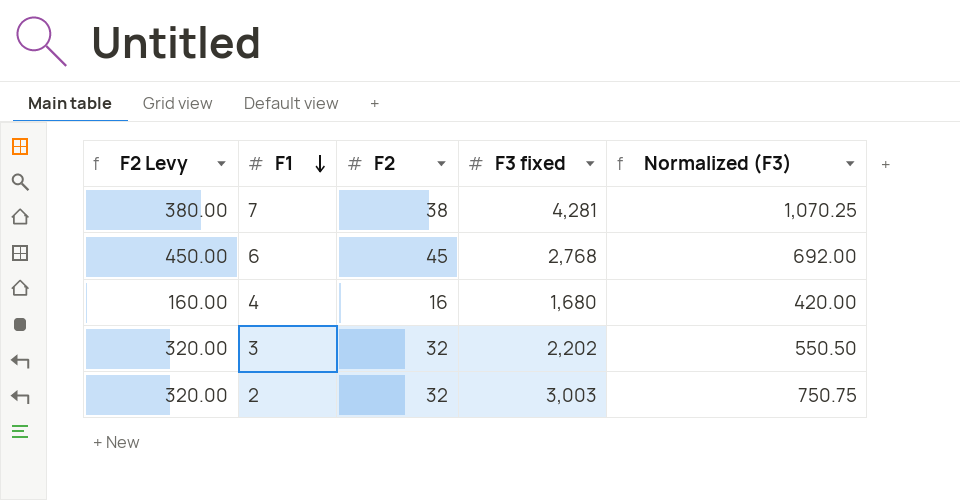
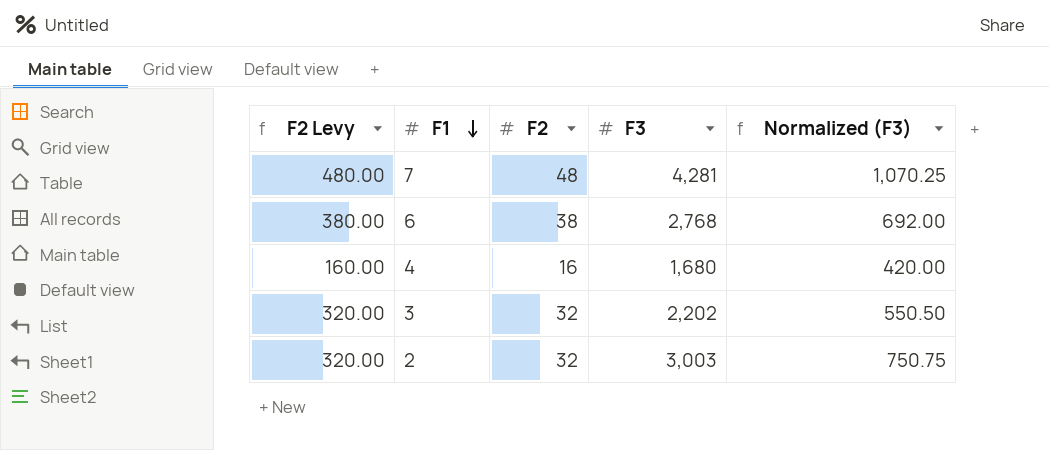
column name: F3 fixed -> F3
7 | F2 Levy: 380.00 -> 480.00
7 | F2: 38 -> 48
6 | F2 Levy: 450.00 -> 380.00
6 | F2: 45 -> 38

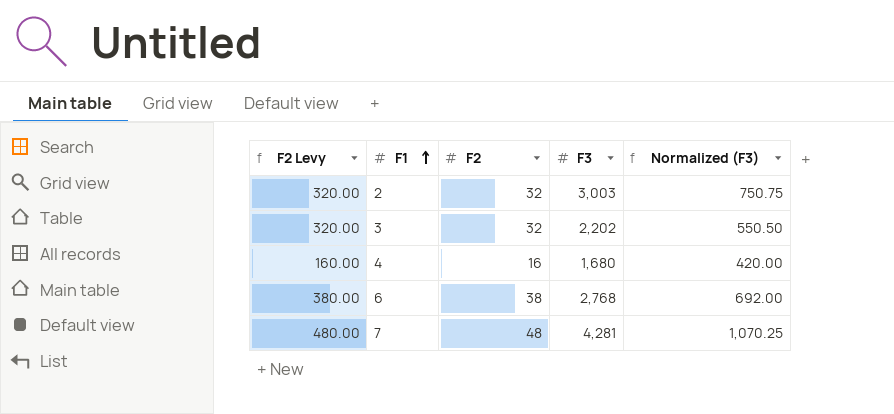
row order: F1 descending -> F1 ascending

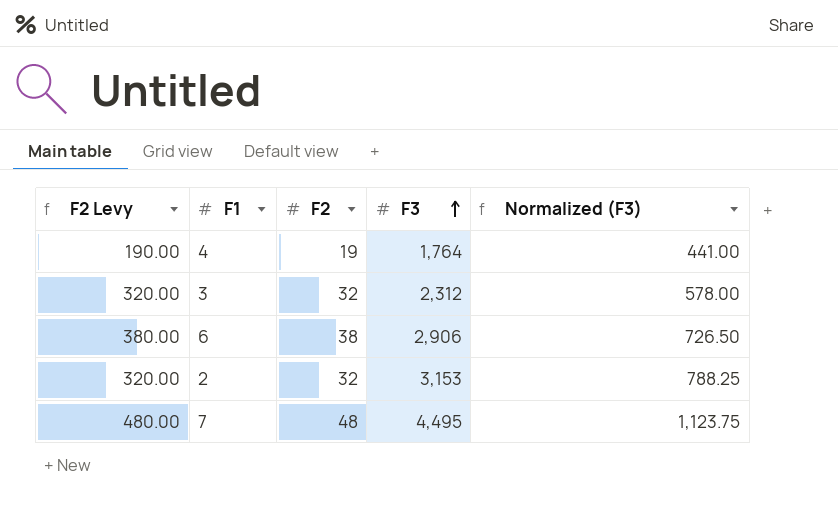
row order: F1 ascending -> F3 ascending
4 | F2 Levy: 160.00 -> 190.00
4 | F2: 16 -> 19
4 | F3: 1,680 -> 1,764
4 | Normalized (F3): 420.00 -> 441.00
3 | F3: 2,202 -> 2,312
3 | Normalized (F3): 550.50 -> 578.00
6 | F3: 2,768 -> 2,906
6 | Normalized (F3): 692.00 -> 726.50
2 | F3: 3,003 -> 3,153
2 | Normalized (F3): 750.75 -> 788.25
7 | F3: 4,281 -> 4,495
7 | Normalized (F3): 1,070.25 -> 1,123.75

